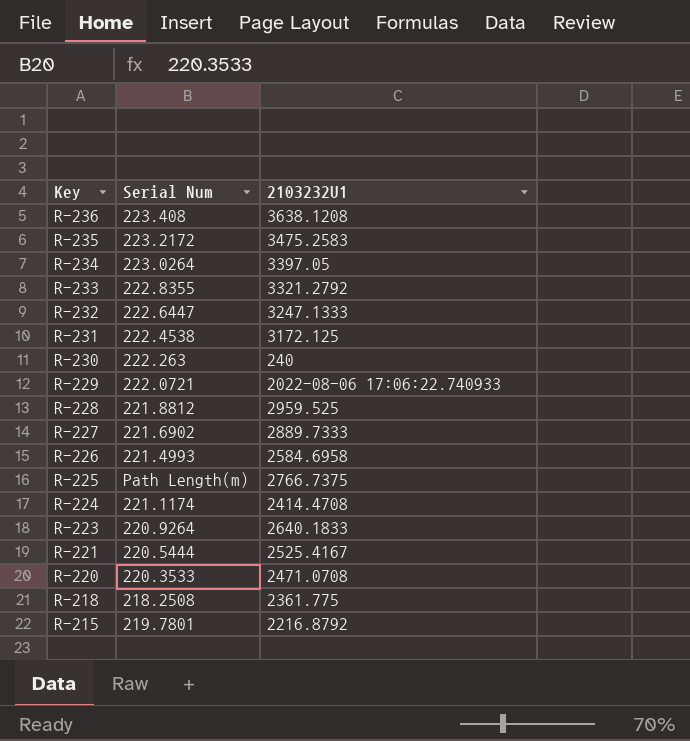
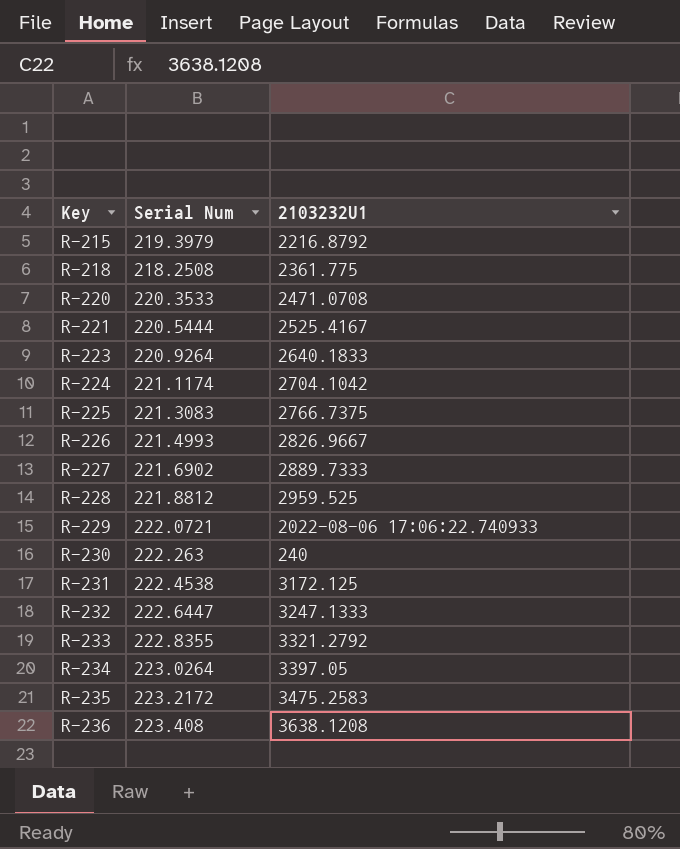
row order: Key descending -> Key ascending
R-215 | Serial Num: 219.7801 -> 219.3979
R-224 | 2103232U1: 2414.4708 -> 2704.1042
R-225 | Serial Num: Path Length(m) -> 221.3083
R-226 | 2103232U1: 2584.6958 -> 2826.9667

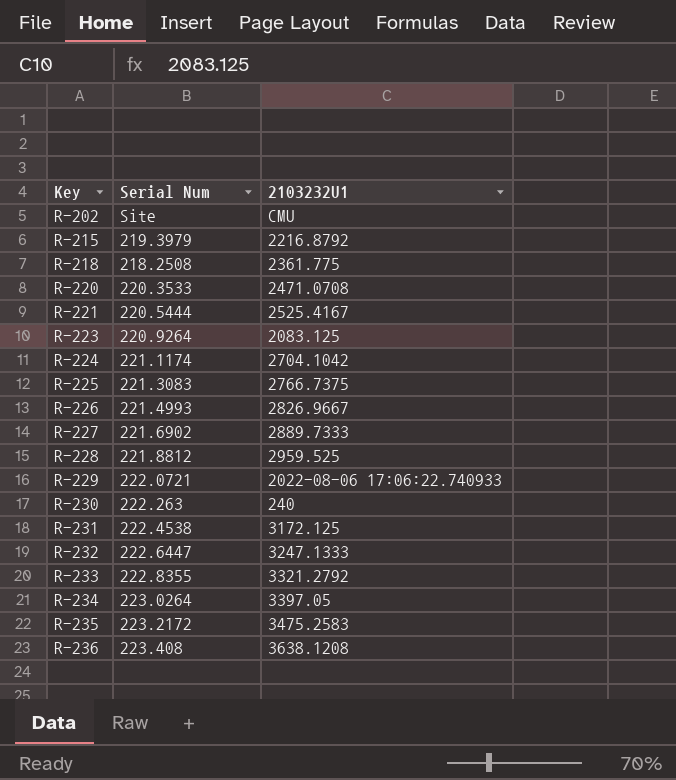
row R-202: none -> Site | CMU
R-223 | 2103232U1: 2640.1833 -> 2083.125

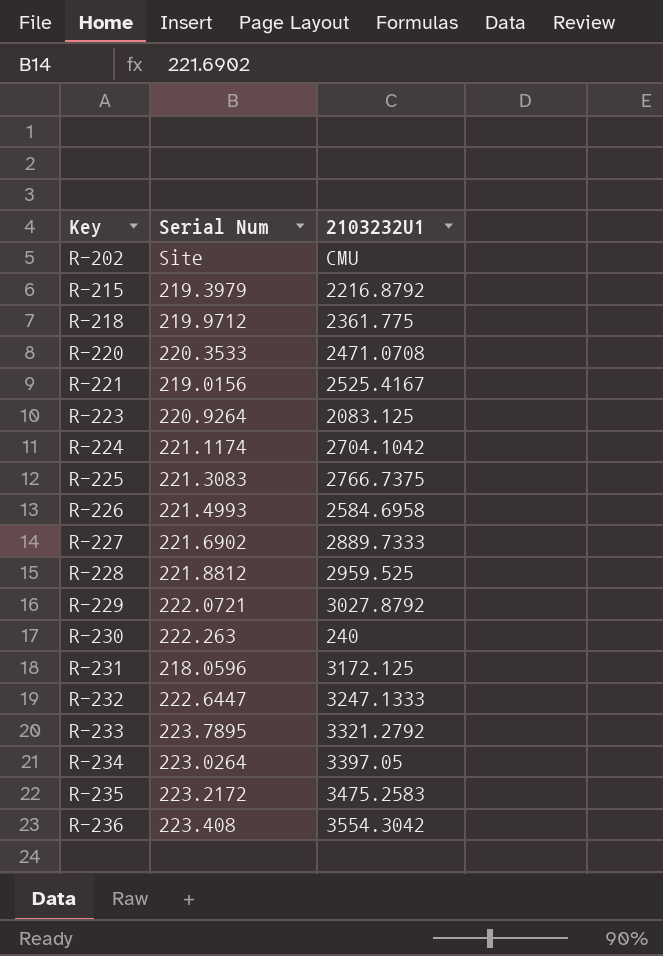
R-218 | Serial Num: 218.2508 -> 219.9712
R-221 | Serial Num: 220.5444 -> 219.0156
R-226 | 2103232U1: 2826.9667 -> 2584.6958
R-229 | 2103232U1: 2022-08-06 17:06:22.740933 -> 3027.8792
R-231 | Serial Num: 222.4538 -> 218.0596
R-233 | Serial Num: 222.8355 -> 223.7895
R-236 | 2103232U1: 3638.1208 -> 3554.3042

